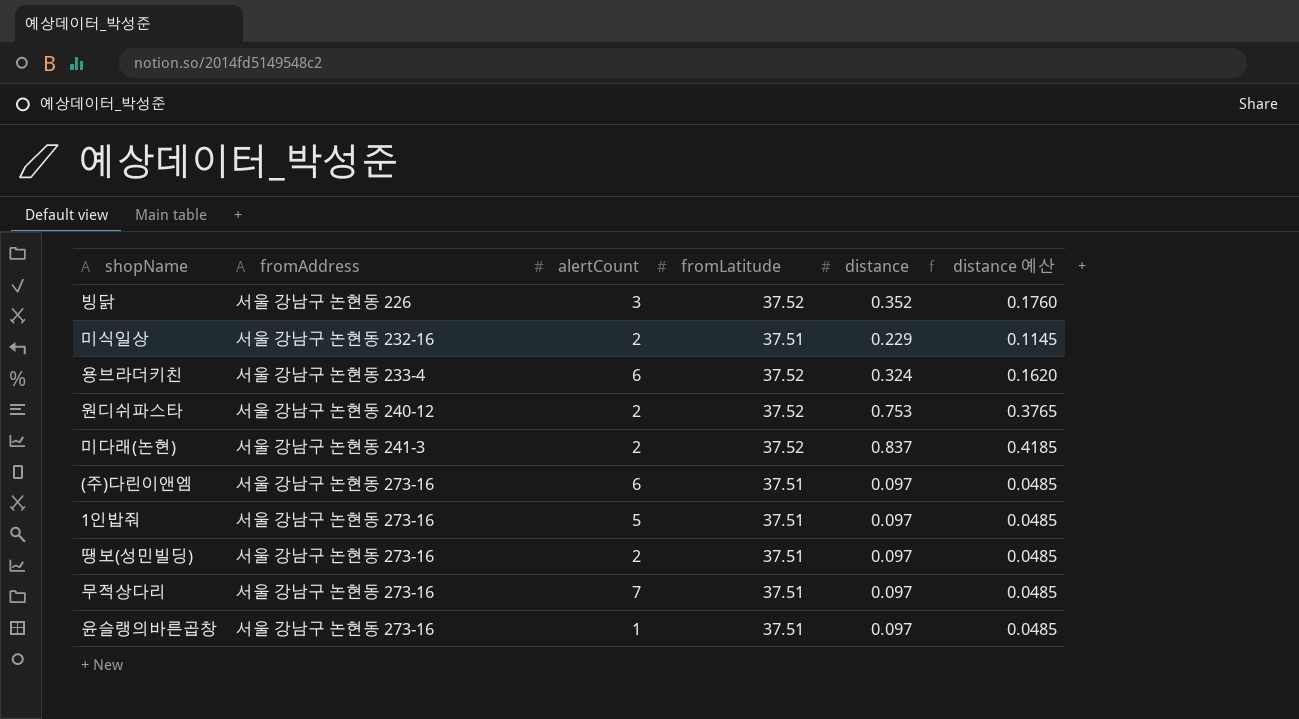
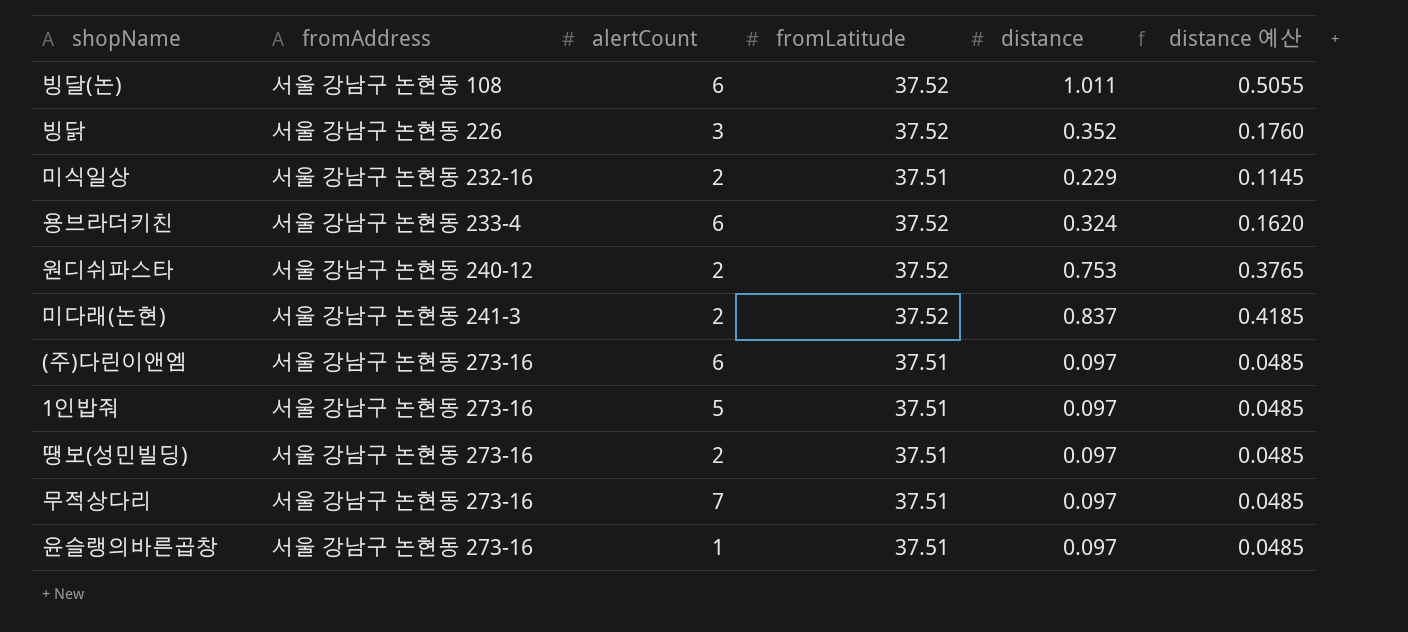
row 빙달(논): none -> 서울 강남구 논현동 108 | 6 | 37.52 | 1.011 | 0.5055

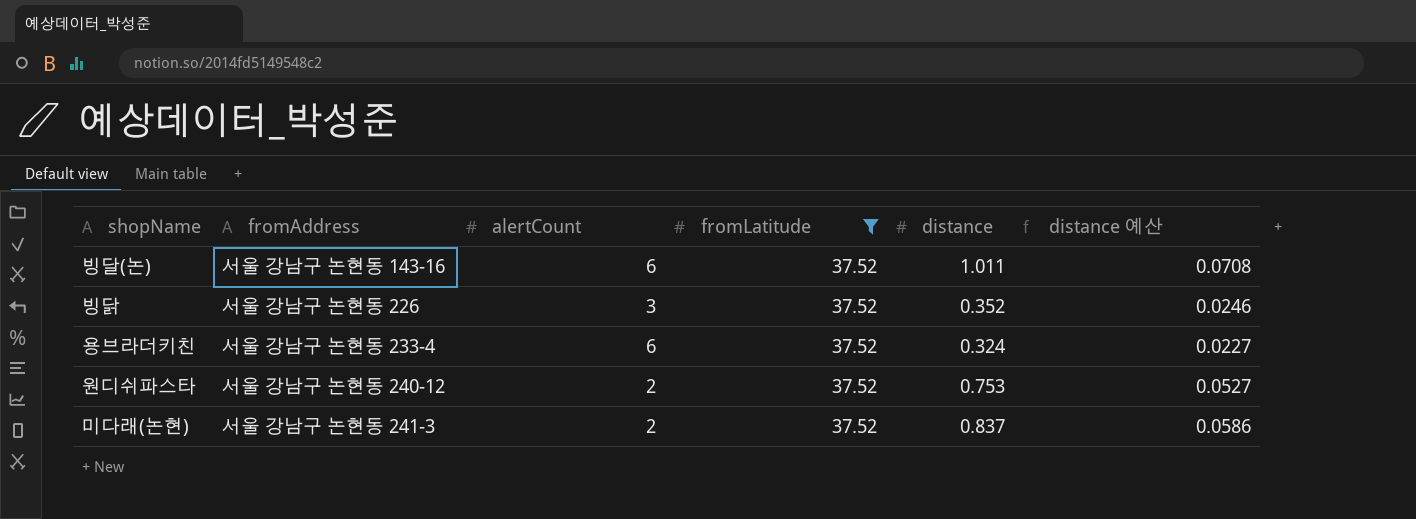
filter: none -> fromLatitude = 37.52
column distance 예산 | formula: [distance] * 0.5 -> [distance] * 0.07
빙달(논) | fromAddress: 서울 강남구 논현동 108 -> 서울 강남구 논현동 143-16

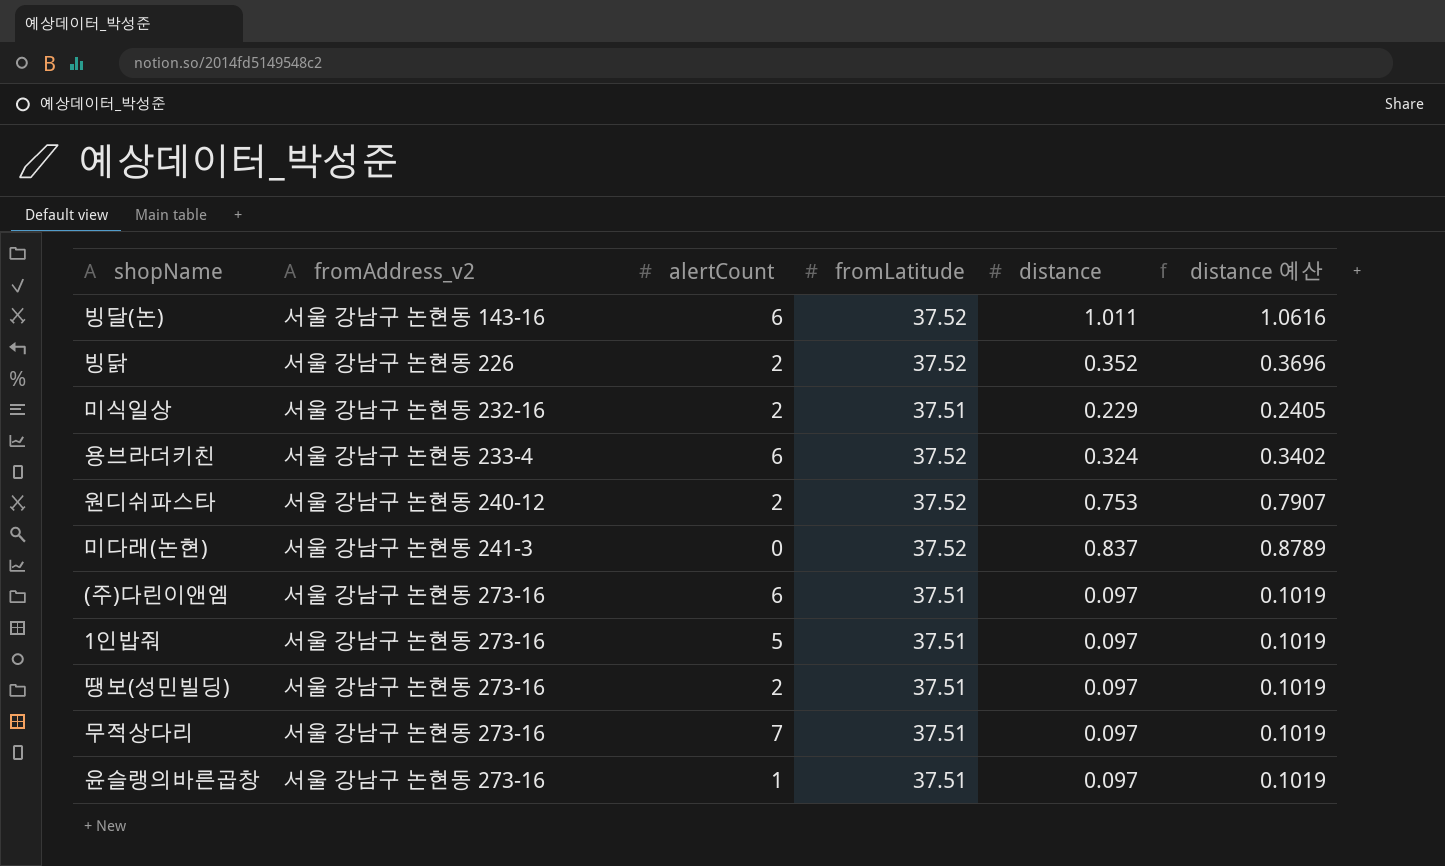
filter: fromLatitude = 37.52 -> none
column name: fromAddress -> fromAddress_v2
column distance 예산 | formula: [distance] * 0.07 -> [distance] * 1.05
빙닭 | alertCount: 3 -> 2
미다래(논현) | alertCount: 2 -> 0

